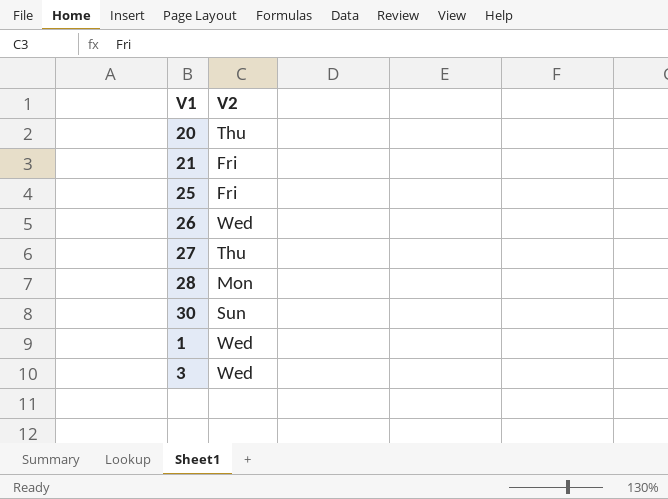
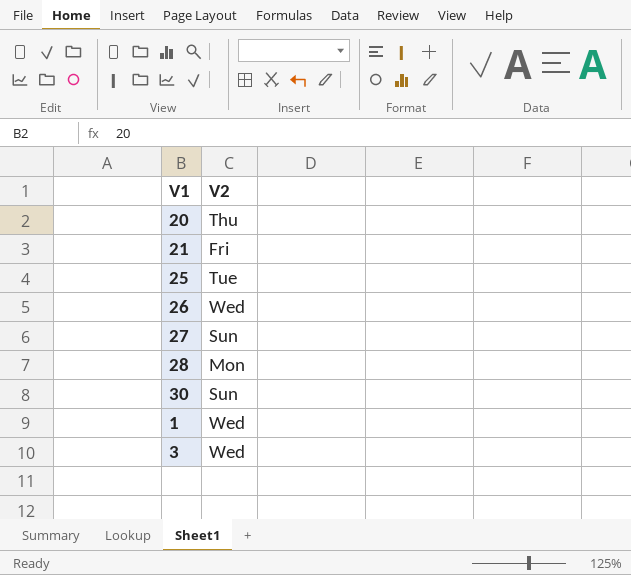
25 | V2: Fri -> Tue
27 | V2: Thu -> Sun

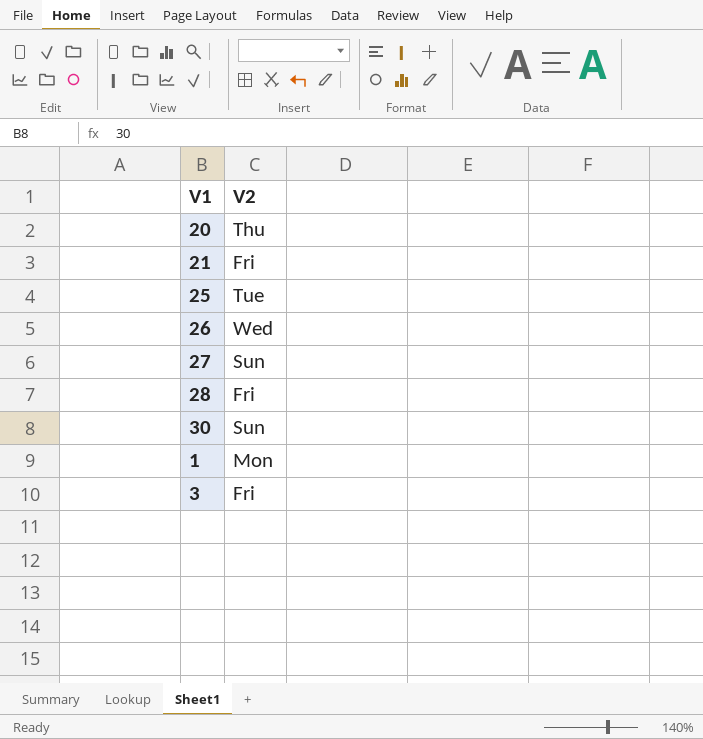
28 | V2: Mon -> Fri
1 | V2: Wed -> Mon
3 | V2: Wed -> Fri

